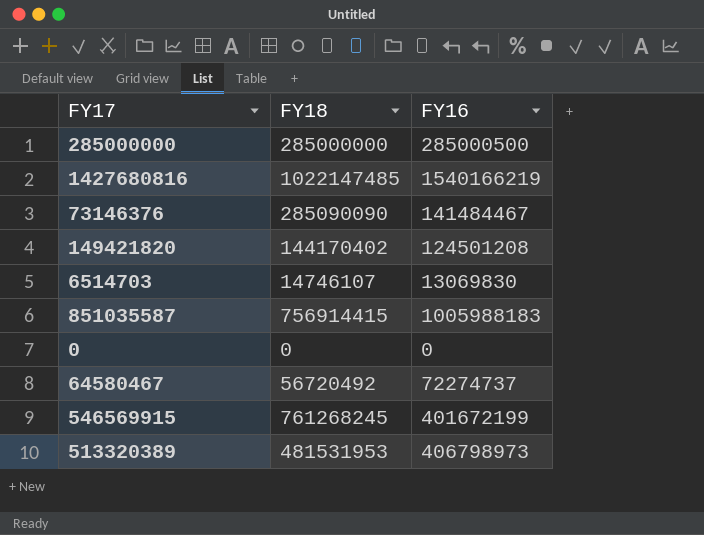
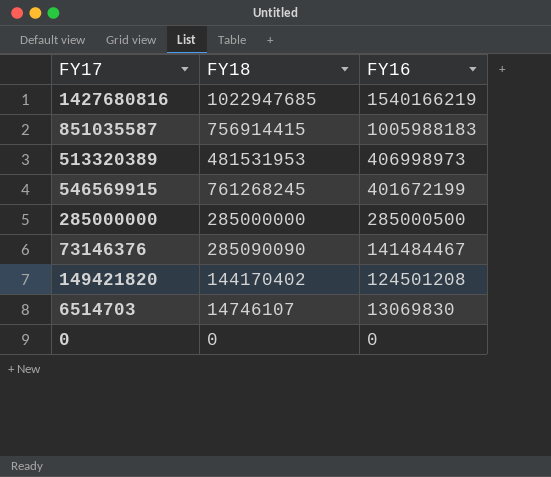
row order: none -> FY16 descending
row 64580467: 56720492 | 72274737 -> none
1427680816 | FY18: 1022147485 -> 1022947685
513320389 | FY16: 406798973 -> 406998973

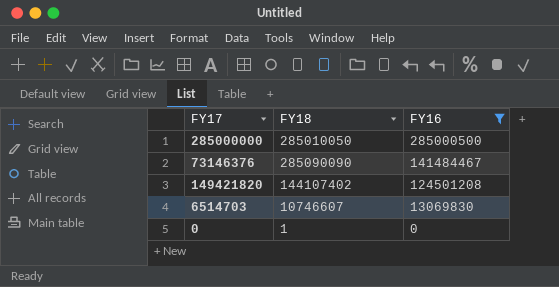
filter: none -> FY16 <= 285000500
285000000 | FY18: 285000000 -> 285010050
149421820 | FY18: 144170402 -> 144107402
6514703 | FY18: 14746107 -> 10746607
0 | FY18: 0 -> 1

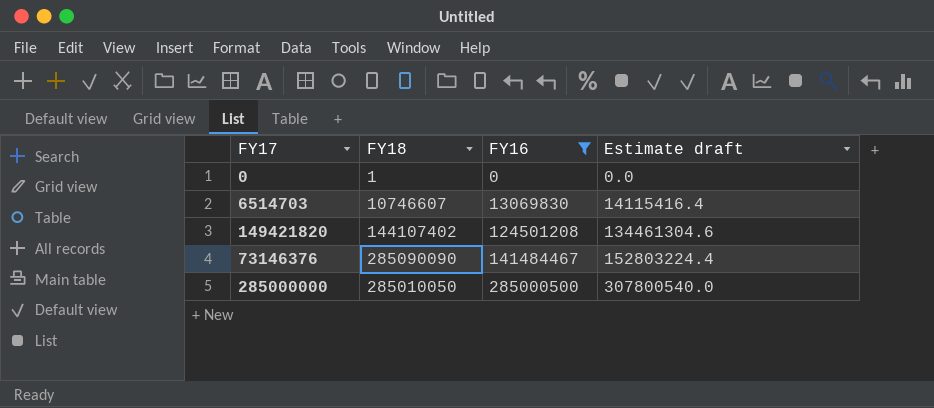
row order: FY16 descending -> FY16 ascending
column Estimate draft | formula: none -> [FY16] * 1.08

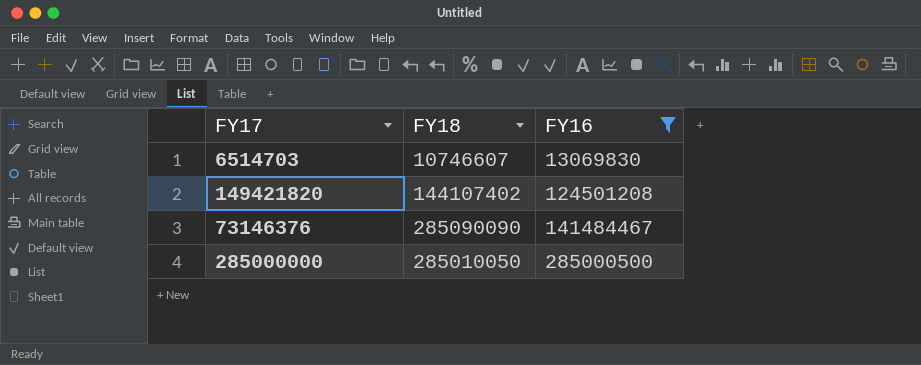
column Estimate draft | formula: [FY16] * 1.08 -> none
row 0: 1 | 0 | 0.0 -> none

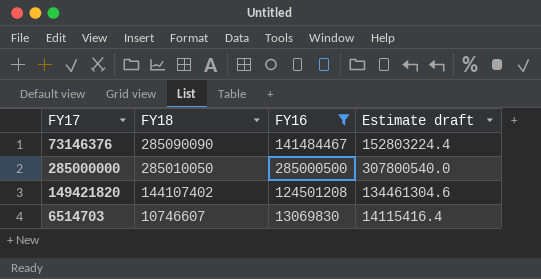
row order: FY16 ascending -> FY18 descending
column Estimate draft | formula: none -> [FY16] * 1.08

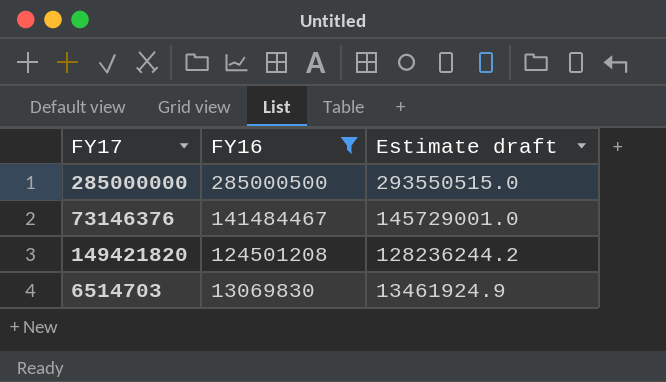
row order: FY18 descending -> FY16 descending
column FY18 | position: 2 -> none
column Estimate draft | formula: [FY16] * 1.08 -> [FY16] * 1.03

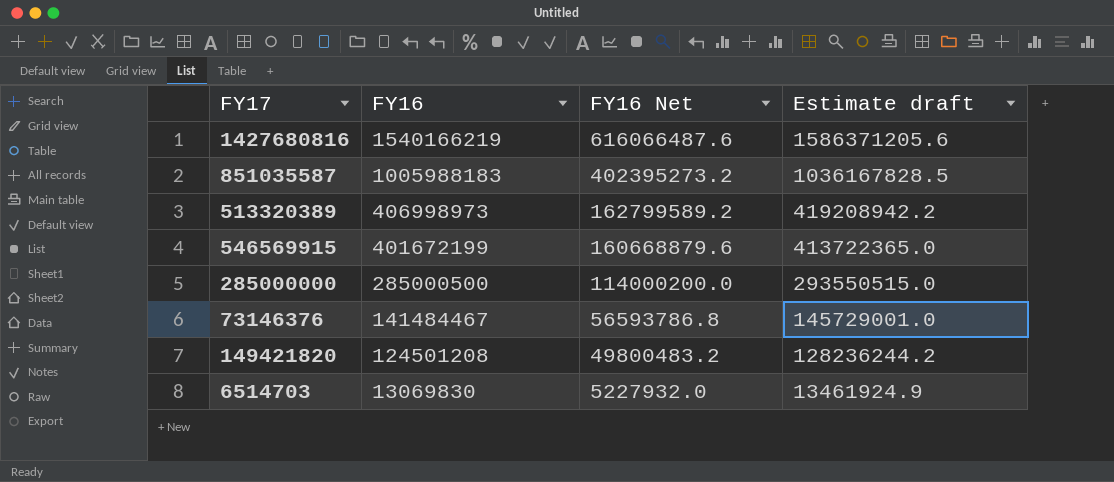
filter: FY16 <= 285000500 -> none
column FY16 Net | formula: none -> [FY16] * 0.4

